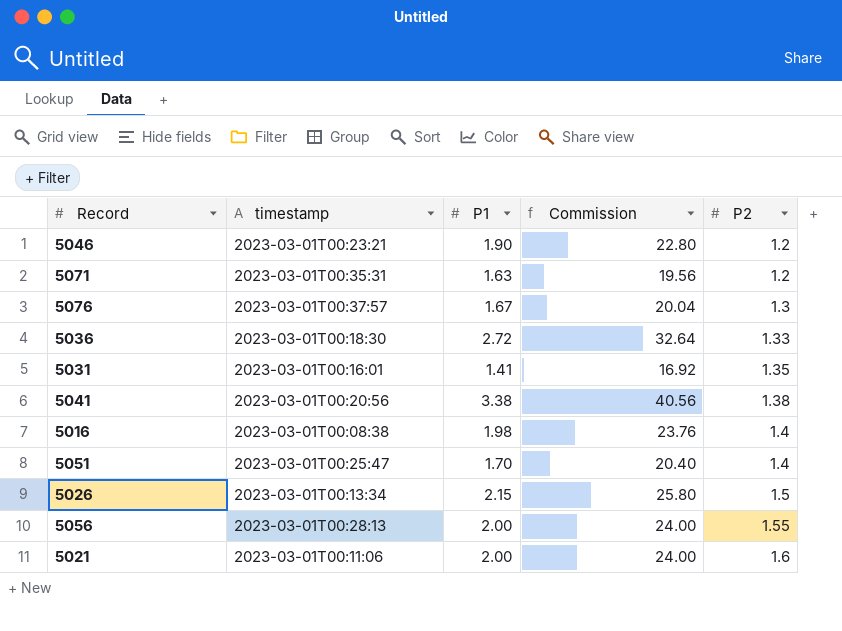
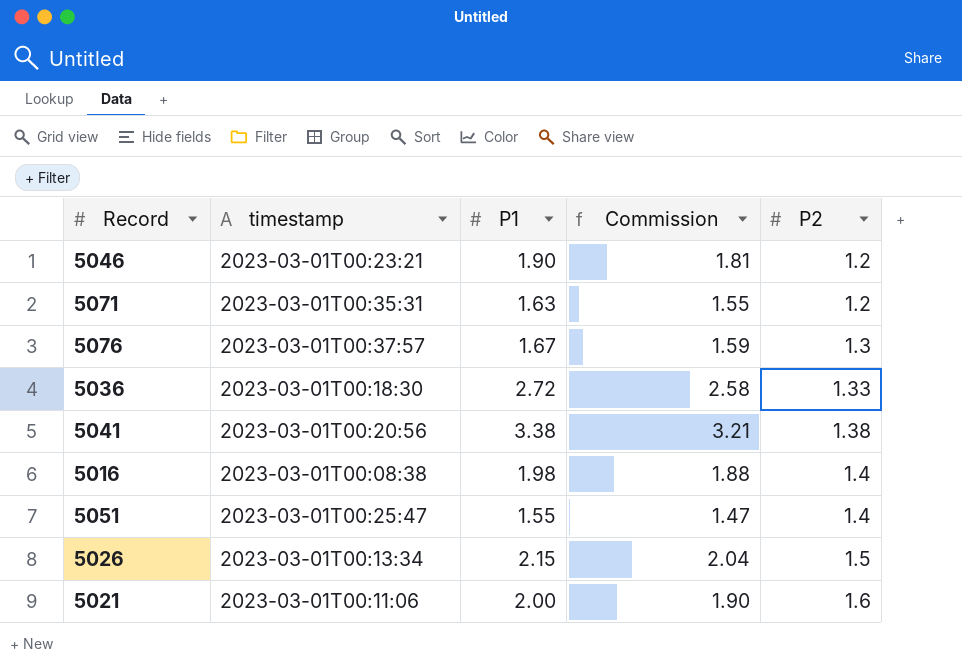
column Commission | formula: [P1] * 12 -> [P1] * 0.95
row 5031: 2023-03-01T00:16:01 | 1.41 | 16.92 | 1.35 -> none
row 5056: 2023-03-01T00:28:13 | 2.00 | 24.00 | 1.55 -> none
5051 | P1: 1.70 -> 1.55

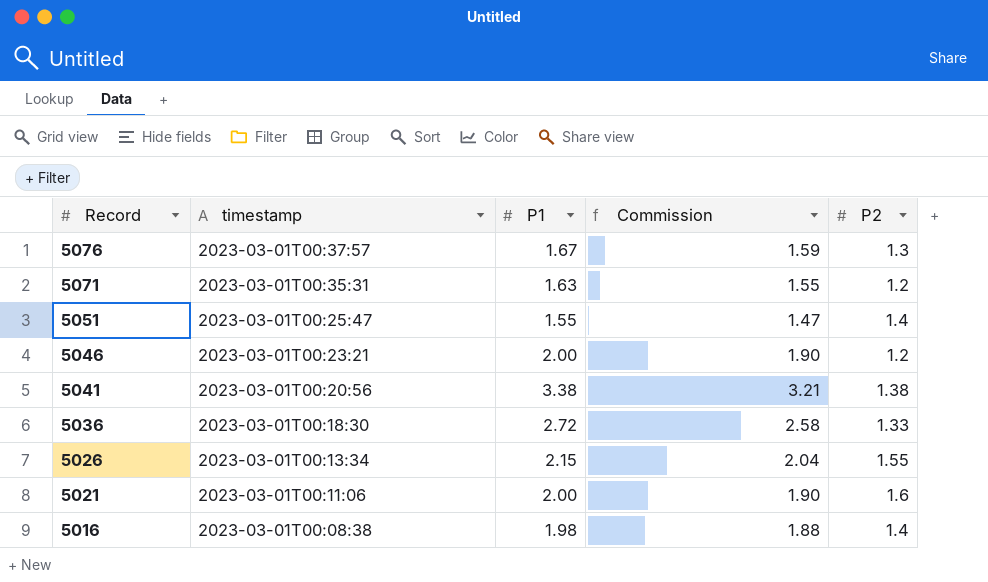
row order: P2 ascending -> Record descending
5046 | P1: 1.90 -> 2.00
5046 | Commission: 1.81 -> 1.90
5026 | P2: 1.5 -> 1.55

